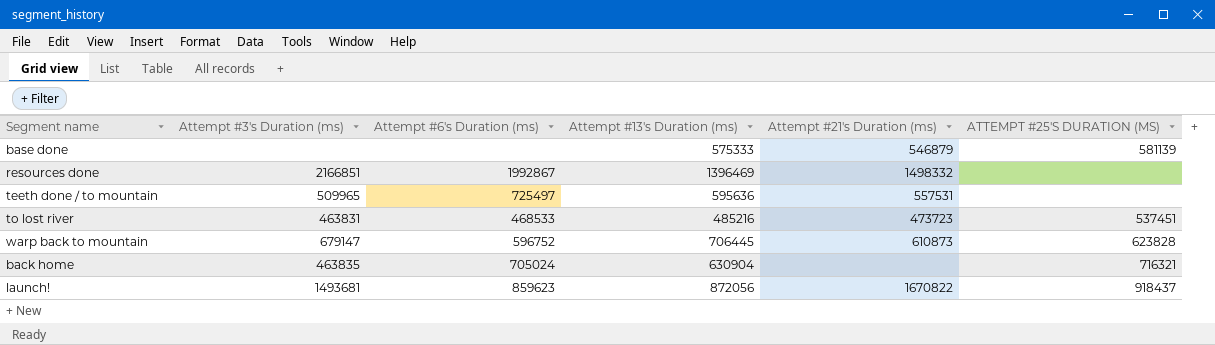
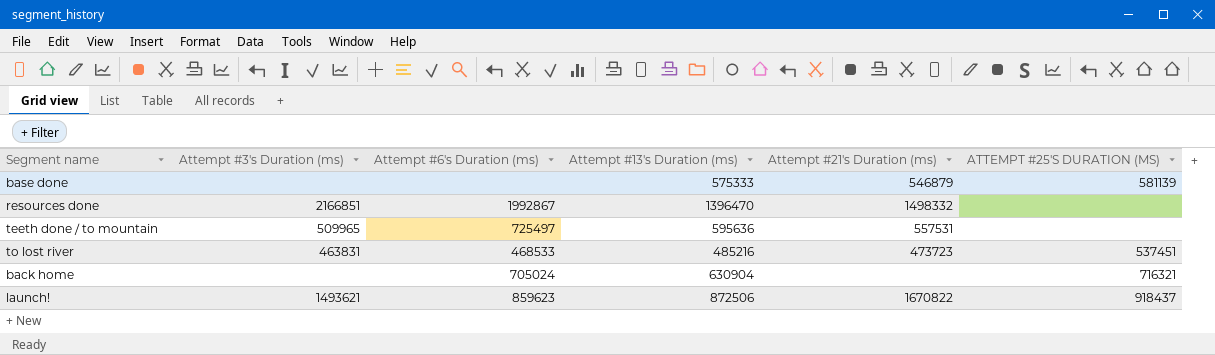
row warp back to mountain: 679147 | 596752 | 706445 | 610873 | 623828 -> none
resources done | Attempt #13's Duration (ms): 1396469 -> 1396470
back home | Attempt #3's Duration (ms): 463835 -> none
launch! | Attempt #3's Duration (ms): 1493681 -> 1493621
launch! | Attempt #13's Duration (ms): 872056 -> 872506

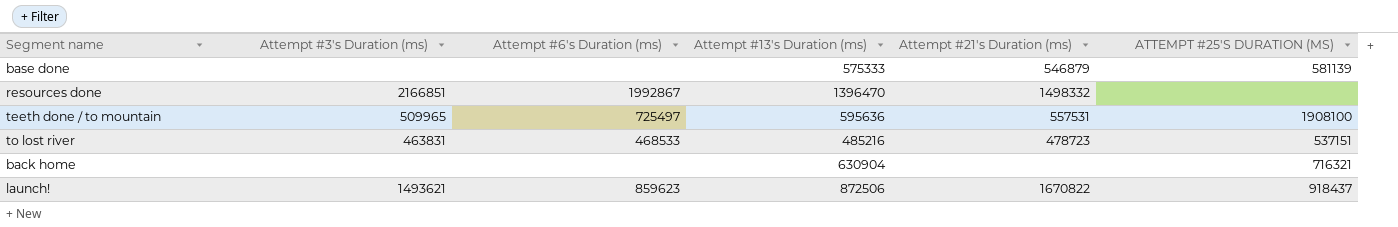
teeth done / to mountain | ATTEMPT #25'S DURATION (MS): none -> 1908100
to lost river | Attempt #21's Duration (ms): 473723 -> 478723
to lost river | ATTEMPT #25'S DURATION (MS): 537451 -> 537151
back home | Attempt #6's Duration (ms): 705024 -> none

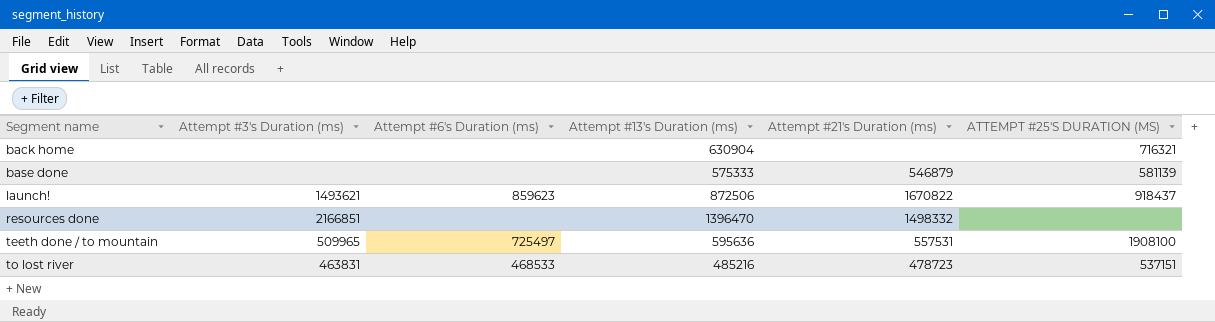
row order: none -> Segment name ascending
resources done | Attempt #6's Duration (ms): 1992867 -> none

